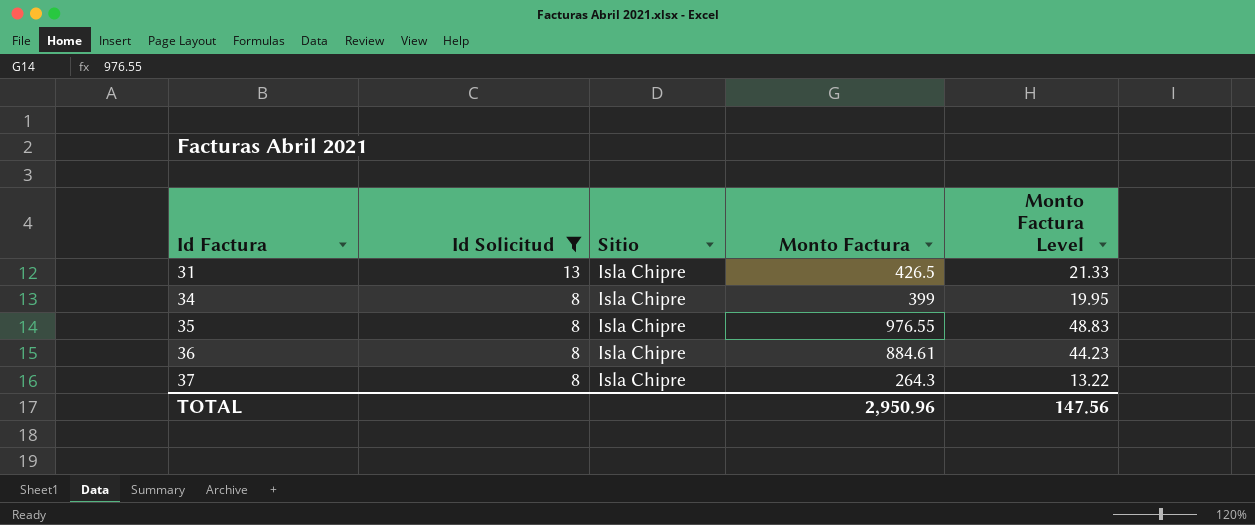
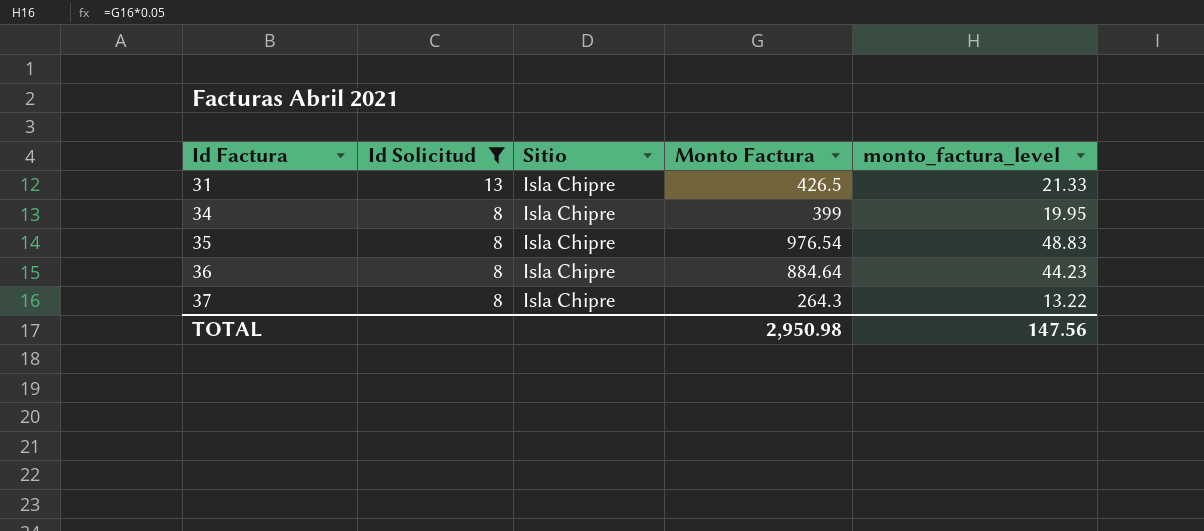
column name: Monto Factura Level -> monto_factura_level
35 | Monto Factura: 976.55 -> 976.54
36 | Monto Factura: 884.61 -> 884.64
TOTAL | Monto Factura: 2,950.96 -> 2,950.98

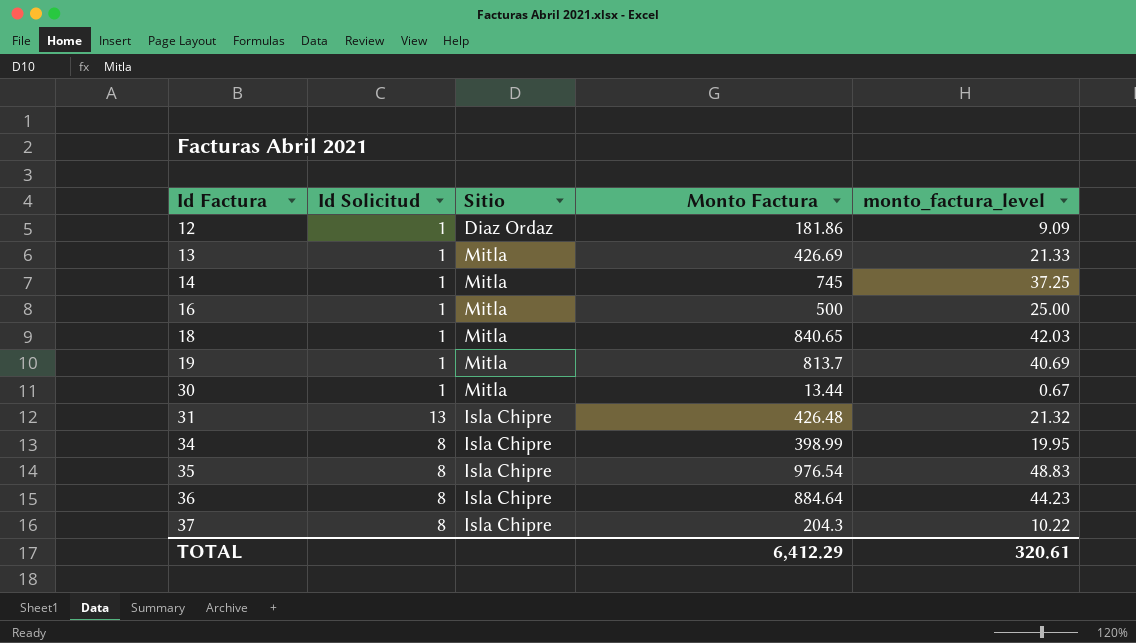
filter: Id Solicitud != 1 -> none
31 | Monto Factura: 426.5 -> 426.48
31 | monto_factura_level: 21.33 -> 21.32
34 | Monto Factura: 399 -> 398.99
37 | Monto Factura: 264.3 -> 204.3
37 | monto_factura_level: 13.22 -> 10.22
TOTAL | Monto Factura: 2,950.98 -> 6,412.29
TOTAL | monto_factura_level: 147.56 -> 320.61

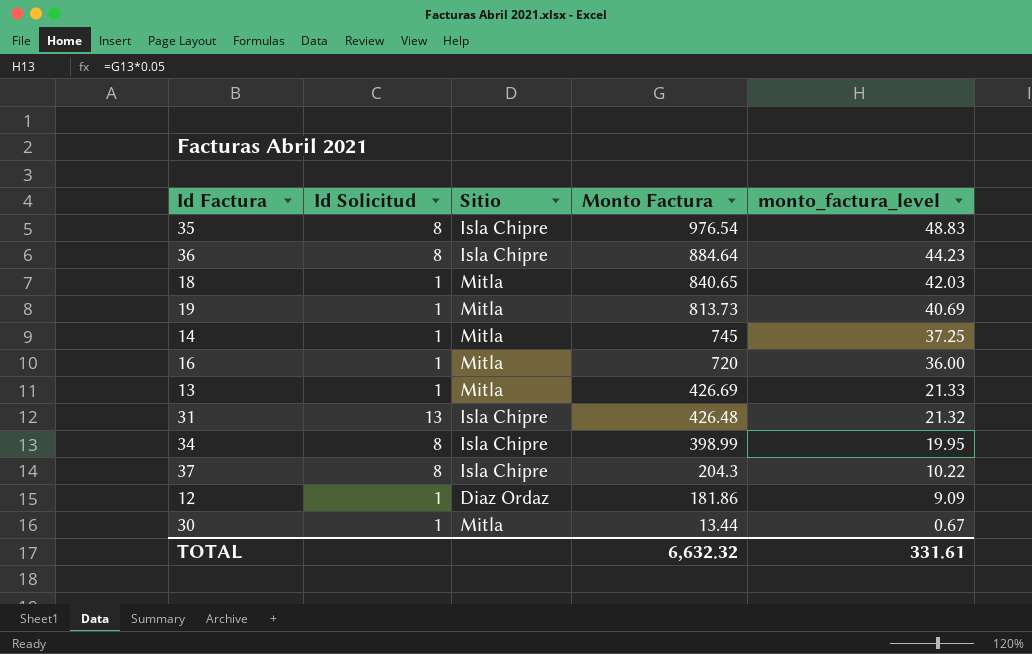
row order: Id Factura ascending -> Monto Factura descending
19 | Monto Factura: 813.7 -> 813.73
16 | Monto Factura: 500 -> 720
16 | monto_factura_level: 25.00 -> 36.00
TOTAL | Monto Factura: 6,412.29 -> 6,632.32
TOTAL | monto_factura_level: 320.61 -> 331.61

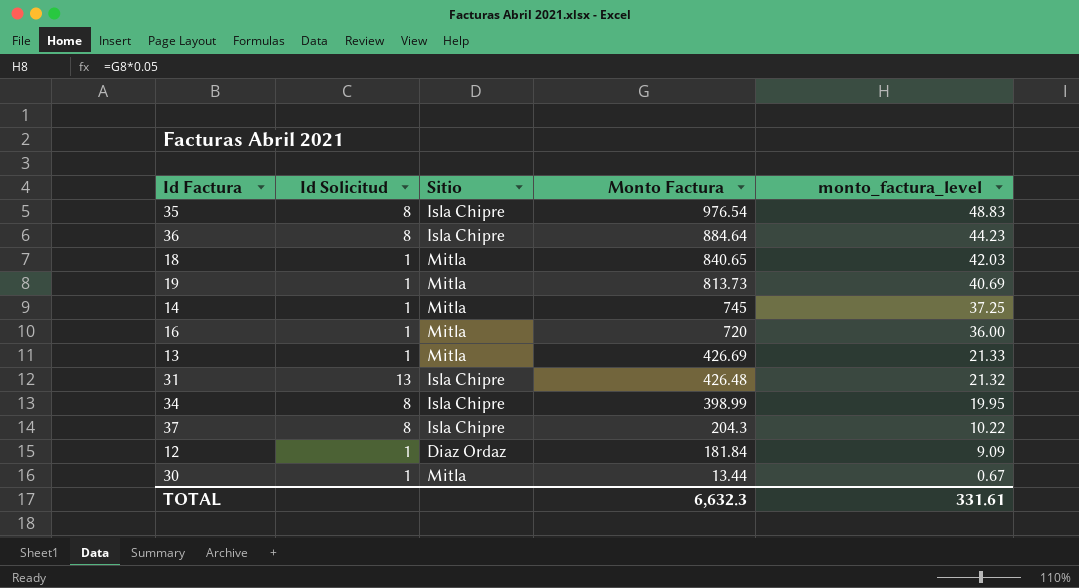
12 | Monto Factura: 181.86 -> 181.84
TOTAL | Monto Factura: 6,632.32 -> 6,632.3

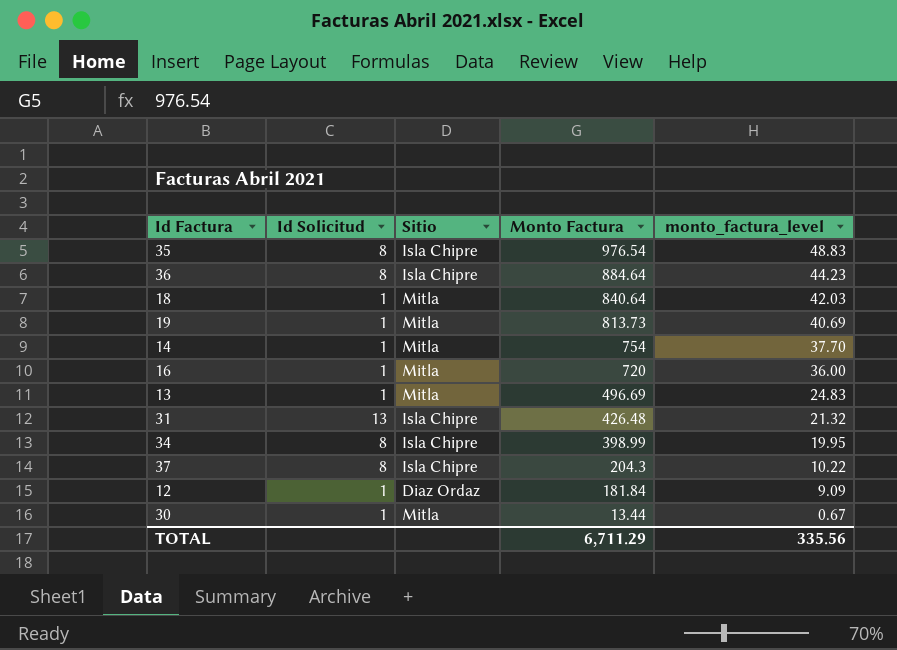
18 | Monto Factura: 840.65 -> 840.64
14 | Monto Factura: 745 -> 754
14 | monto_factura_level: 37.25 -> 37.70
13 | Monto Factura: 426.69 -> 496.69
13 | monto_factura_level: 21.33 -> 24.83
TOTAL | Monto Factura: 6,632.3 -> 6,711.29
TOTAL | monto_factura_level: 331.61 -> 335.56

